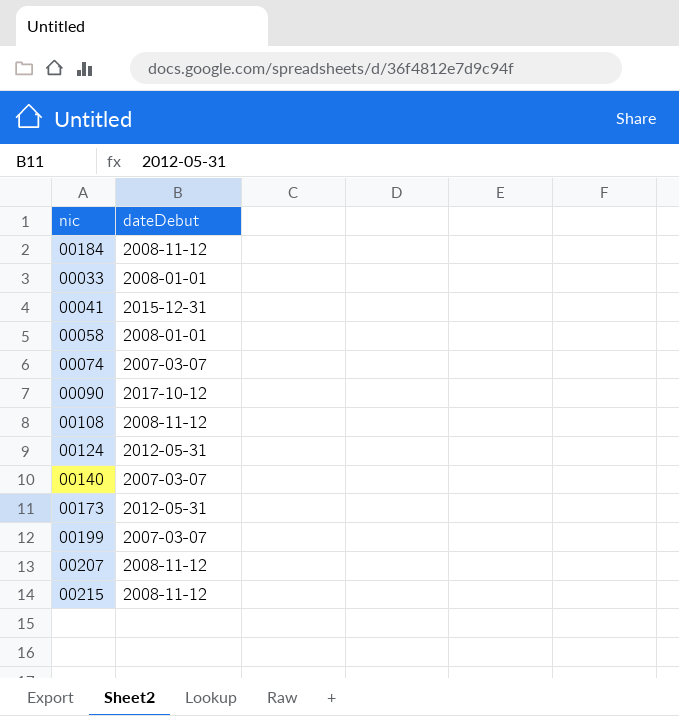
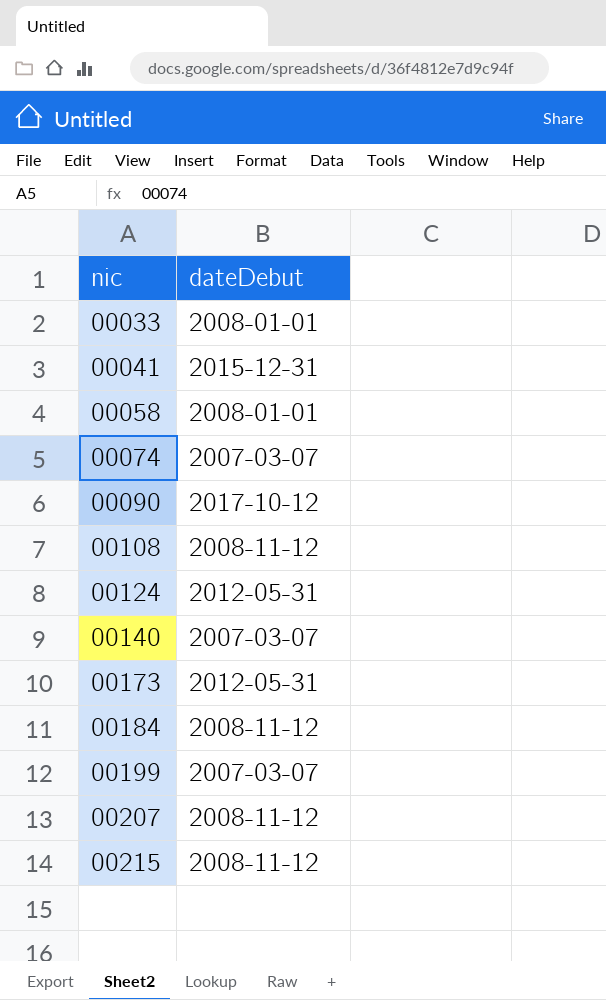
row order: none -> nic ascending

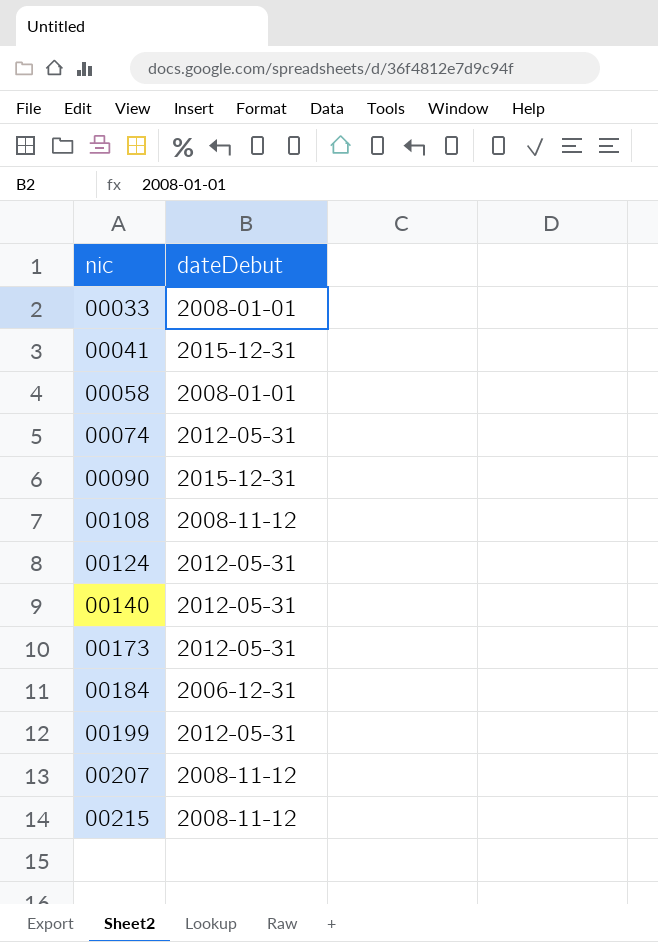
00074 | dateDebut: 2007-03-07 -> 2012-05-31
00090 | dateDebut: 2017-10-12 -> 2015-12-31
00140 | dateDebut: 2007-03-07 -> 2012-05-31
00184 | dateDebut: 2008-11-12 -> 2006-12-31
00199 | dateDebut: 2007-03-07 -> 2012-05-31

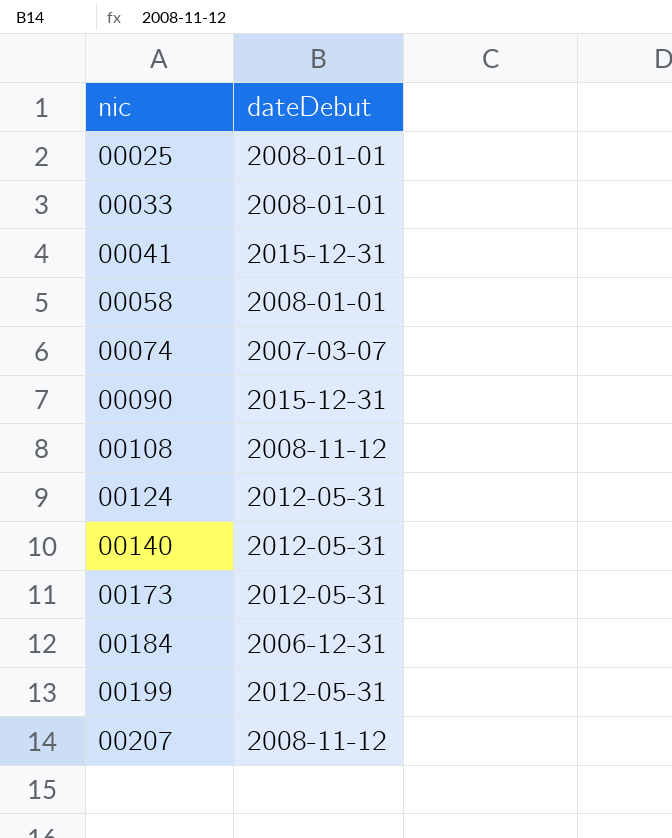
row 00215: 2008-11-12 -> none
row 00025: none -> 2008-01-01
00074 | dateDebut: 2012-05-31 -> 2007-03-07

